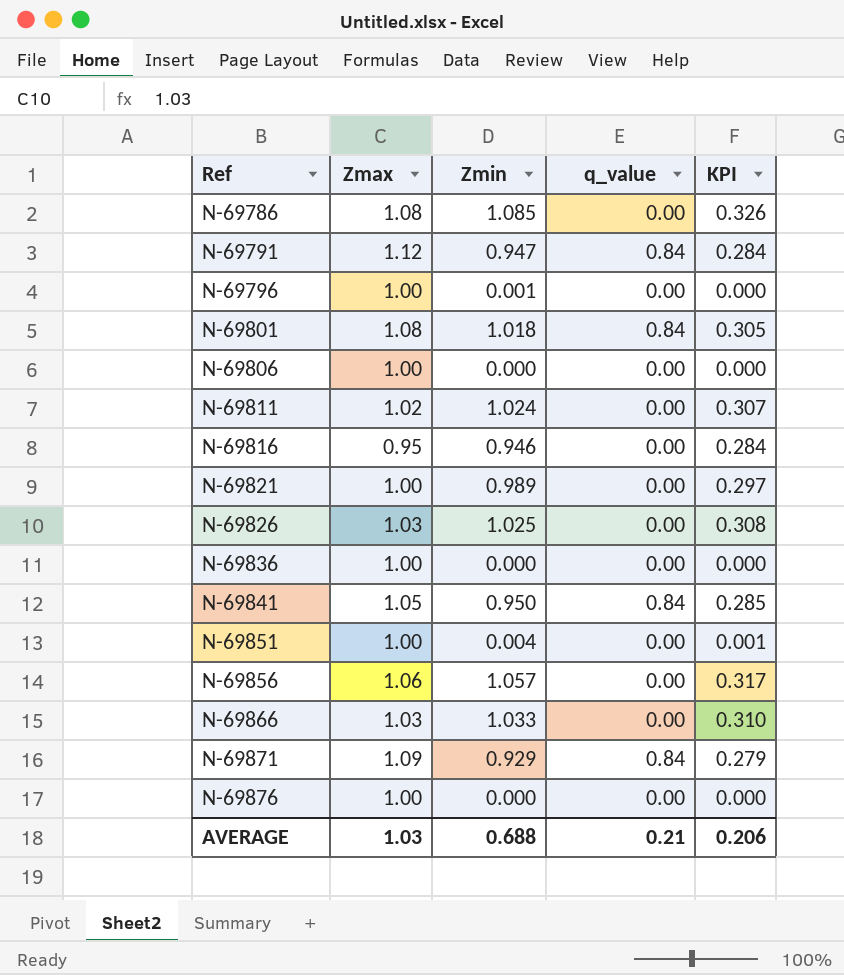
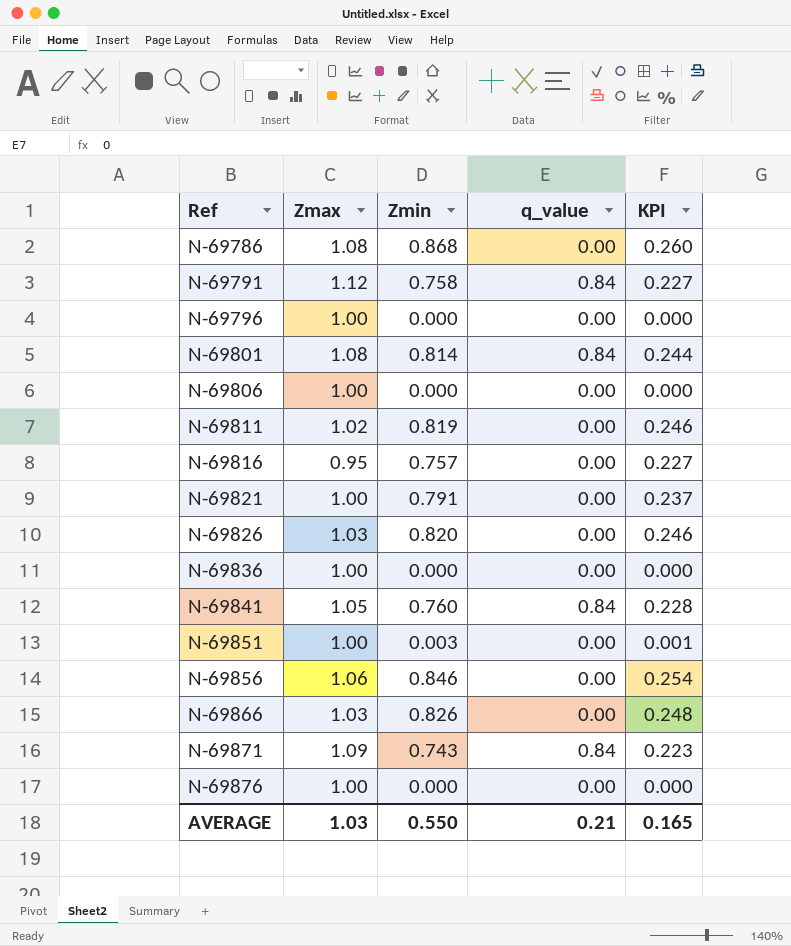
N-69786 | Zmin: 1.085 -> 0.868
N-69786 | KPI: 0.326 -> 0.260
N-69791 | Zmin: 0.947 -> 0.758
N-69791 | KPI: 0.284 -> 0.227
N-69796 | Zmin: 0.001 -> 0.000
N-69801 | Zmin: 1.018 -> 0.814
N-69801 | KPI: 0.305 -> 0.244
N-69811 | Zmin: 1.024 -> 0.819
N-69811 | KPI: 0.307 -> 0.246
N-69816 | Zmin: 0.946 -> 0.757
N-69816 | KPI: 0.284 -> 0.227
N-69821 | Zmin: 0.989 -> 0.791
N-69821 | KPI: 0.297 -> 0.237
N-69826 | Zmin: 1.025 -> 0.820
N-69826 | KPI: 0.308 -> 0.246
N-69841 | Zmin: 0.950 -> 0.760
N-69841 | KPI: 0.285 -> 0.228
N-69851 | Zmin: 0.004 -> 0.003
N-69856 | Zmin: 1.057 -> 0.846
N-69856 | KPI: 0.317 -> 0.254
N-69866 | Zmin: 1.033 -> 0.826
N-69866 | KPI: 0.310 -> 0.248
N-69871 | Zmin: 0.929 -> 0.743
N-69871 | KPI: 0.279 -> 0.223
AVERAGE | Zmin: 0.688 -> 0.550
AVERAGE | KPI: 0.206 -> 0.165

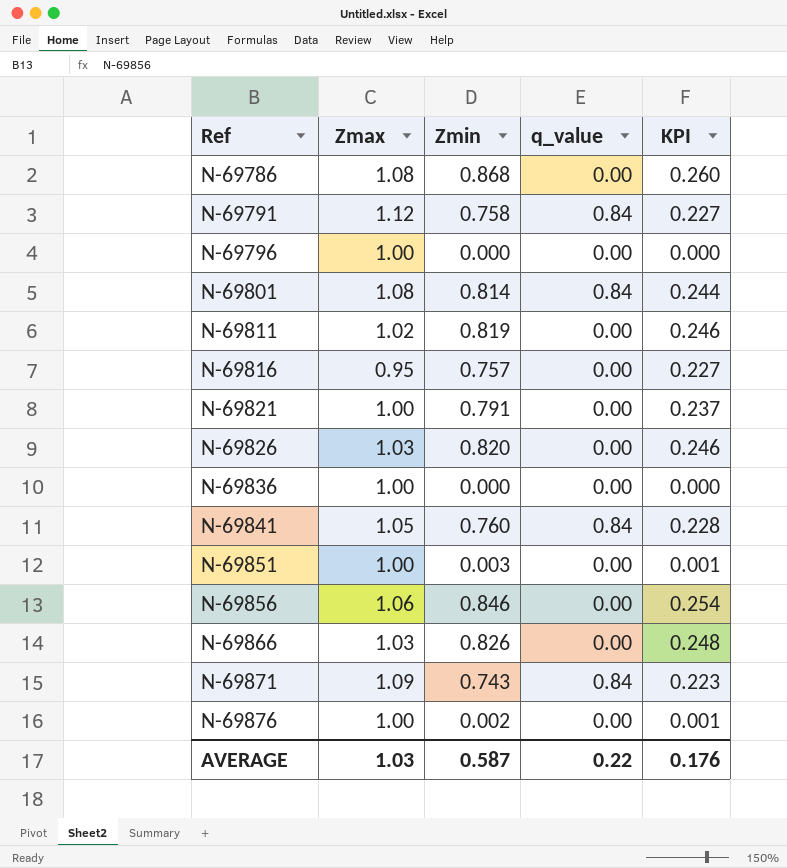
row N-69806: 1.00 | 0.000 | 0.00 | 0.000 -> none
N-69876 | Zmin: 0.000 -> 0.002
N-69876 | KPI: 0.000 -> 0.001
AVERAGE | Zmin: 0.550 -> 0.587
AVERAGE | q_value: 0.21 -> 0.22
AVERAGE | KPI: 0.165 -> 0.176

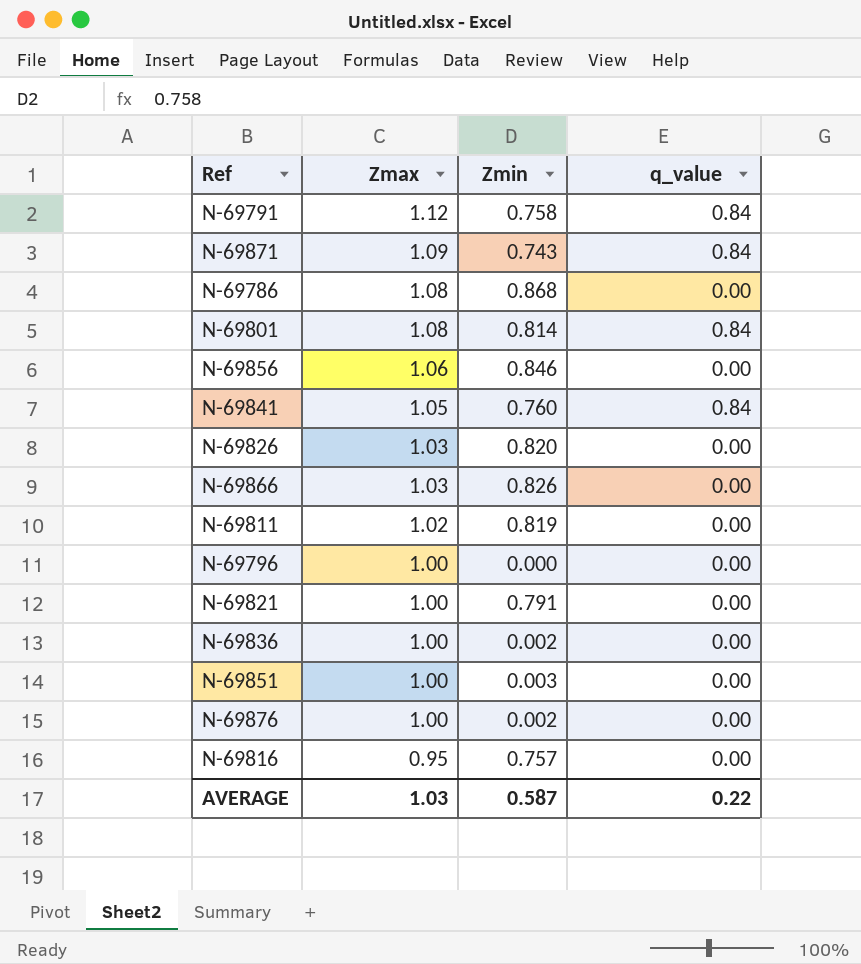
row order: Ref ascending -> Zmax descending
column KPI | formula: [Zmin] * 0.3 -> none
N-69836 | Zmin: 0.000 -> 0.002

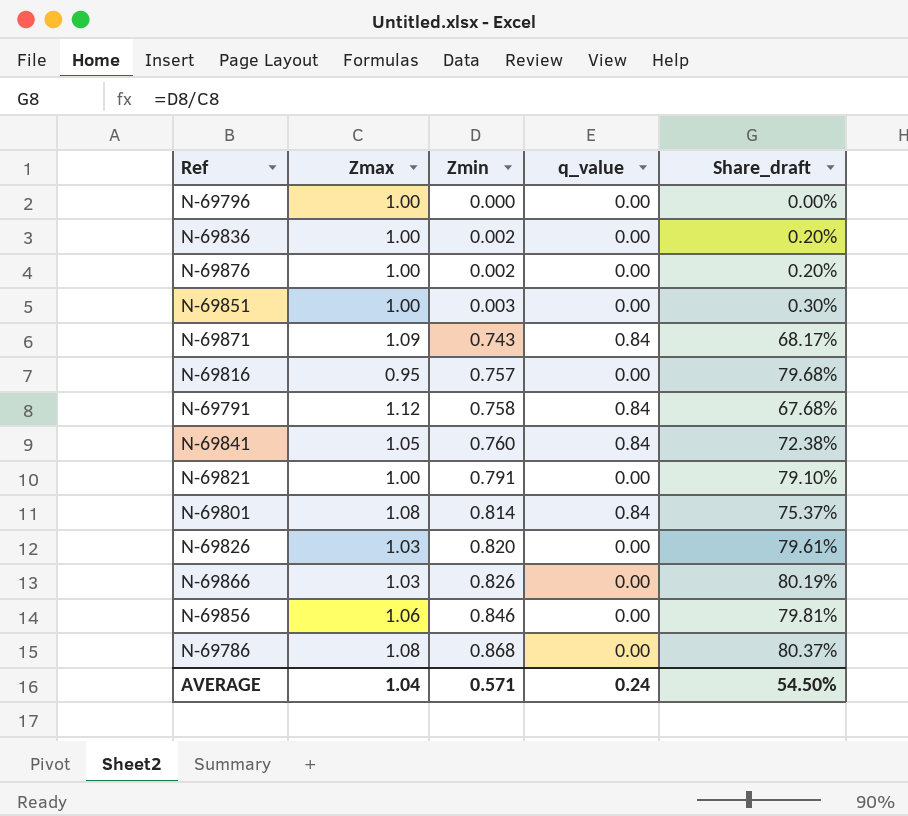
row order: Zmax descending -> Zmin ascending
column Share_draft | formula: none -> [Zmin] / [Zmax]
row N-69811: 1.02 | 0.819 | 0.00 -> none
AVERAGE | Zmax: 1.03 -> 1.04
AVERAGE | Zmin: 0.587 -> 0.571
AVERAGE | q_value: 0.22 -> 0.24

